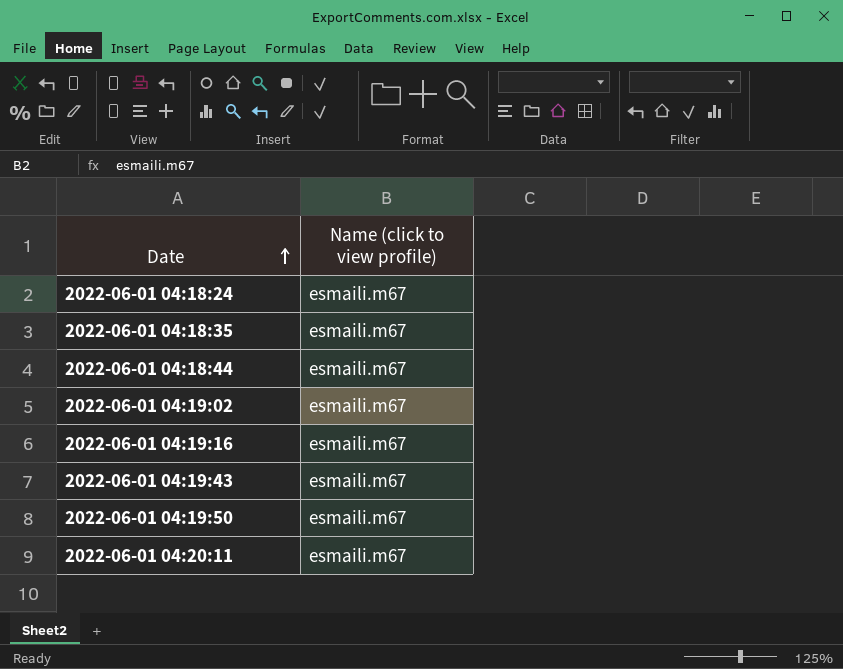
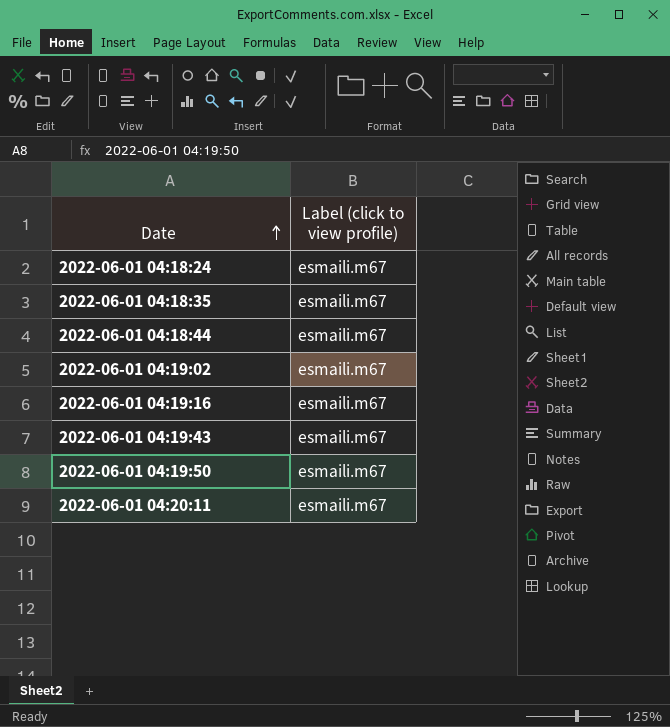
column name: Name (click to view profile) -> Label (click to view profile)

